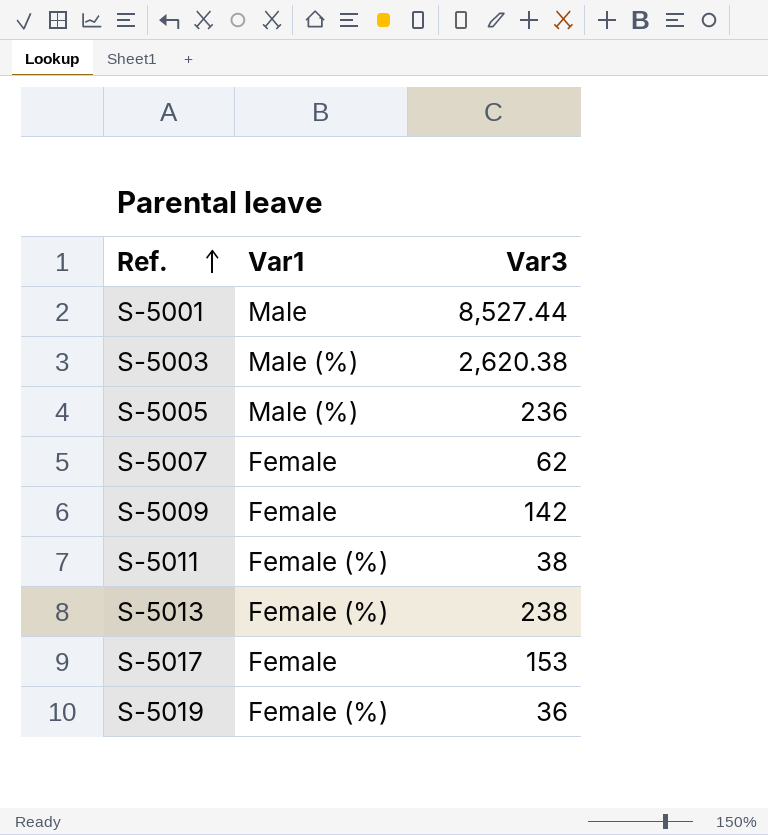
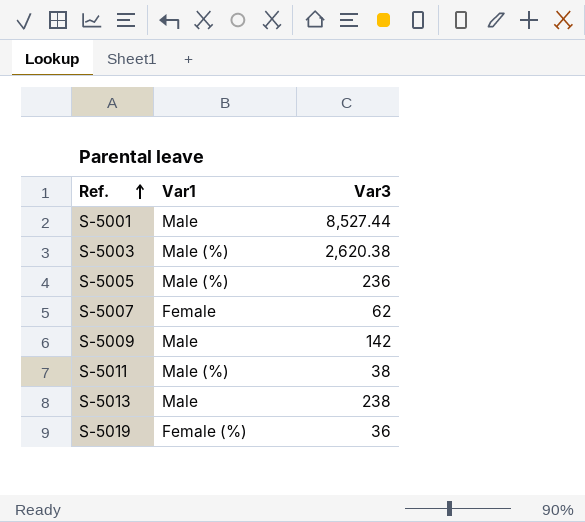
row S-5017: Female | 153 -> none
S-5009 | Var1: Female -> Male
S-5011 | Var1: Female (%) -> Male (%)
S-5013 | Var1: Female (%) -> Male

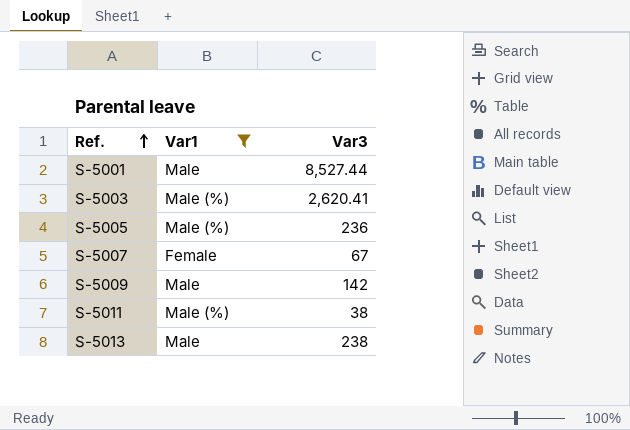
filter: none -> Var1 != Female (%)
S-5003 | Var3: 2,620.38 -> 2,620.41
S-5007 | Var3: 62 -> 67

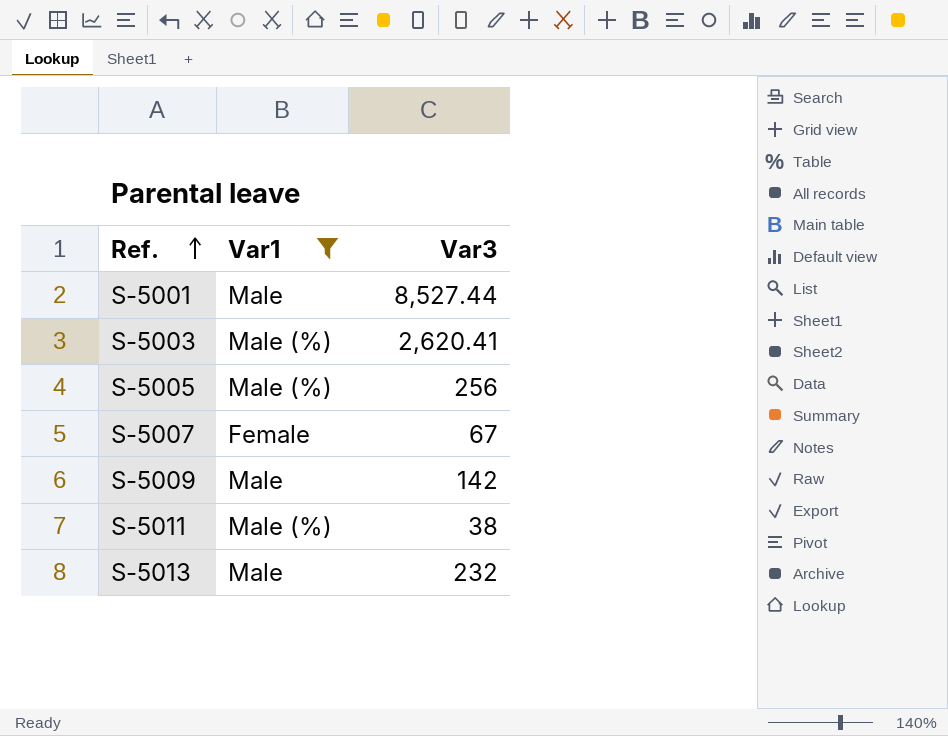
S-5005 | Var3: 236 -> 256
S-5013 | Var3: 238 -> 232

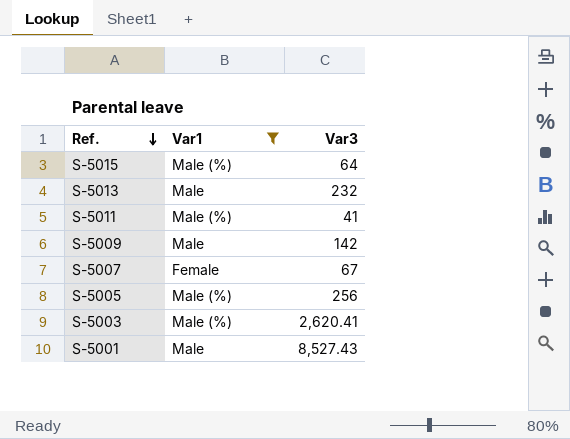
row order: Ref. ascending -> Ref. descending
row S-5015: none -> Male (%) | 64
S-5011 | Var3: 38 -> 41
S-5001 | Var3: 8,527.44 -> 8,527.43

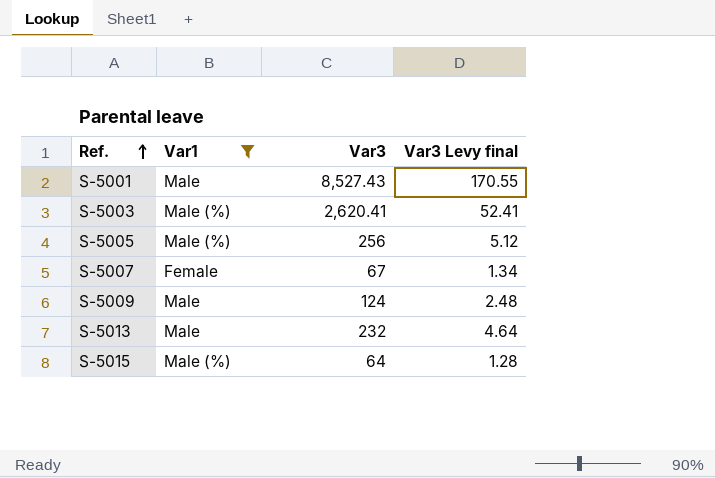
row order: Ref. descending -> Ref. ascending
column Var3 Levy final | formula: none -> [Var3] * 0.02
row S-5011: Male (%) | 41 -> none
S-5009 | Var3: 142 -> 124

